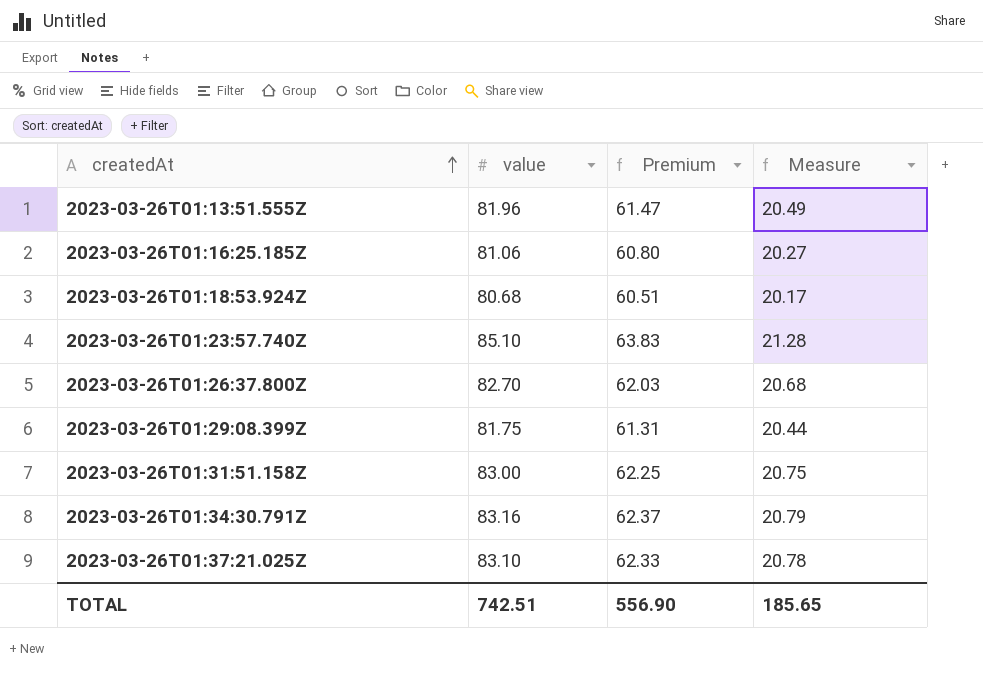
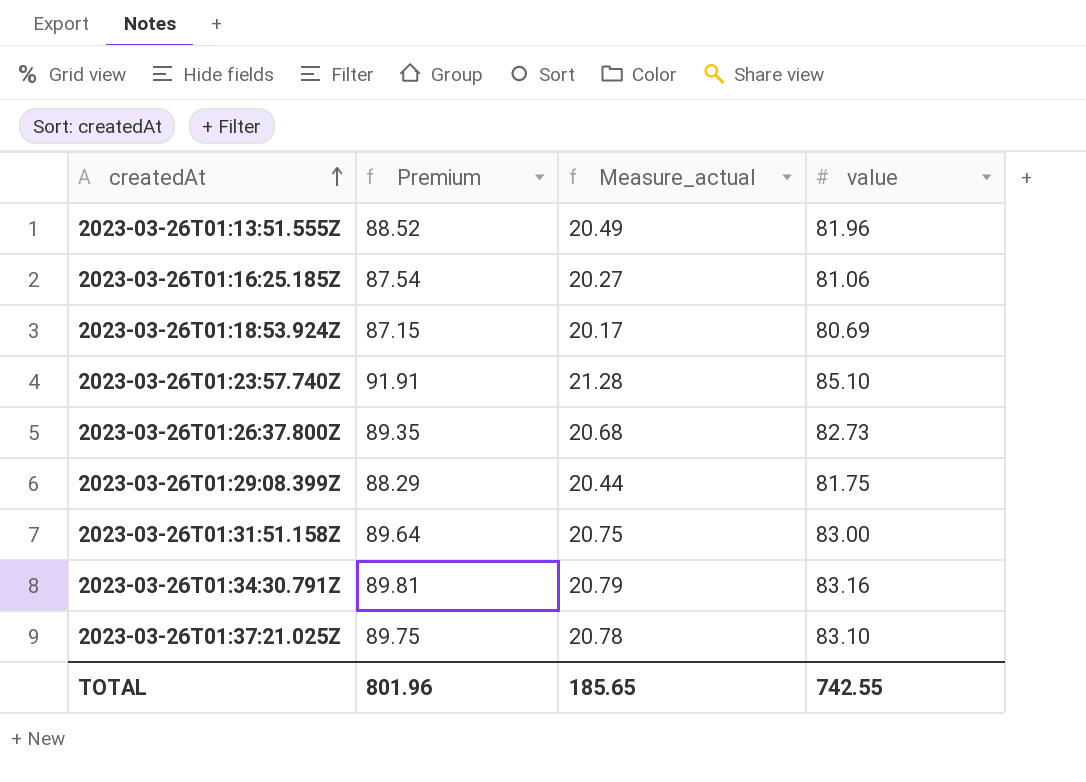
column Premium | formula: [value] * 0.75 -> [value] * 1.08
column name: Measure -> Measure_actual
column value | position: 2 -> 4
2023-03-26T01:18:53.924Z | value: 80.68 -> 80.69
2023-03-26T01:26:37.800Z | value: 82.70 -> 82.73
TOTAL | Premium: 556.90 -> 801.96
TOTAL | value: 742.51 -> 742.55

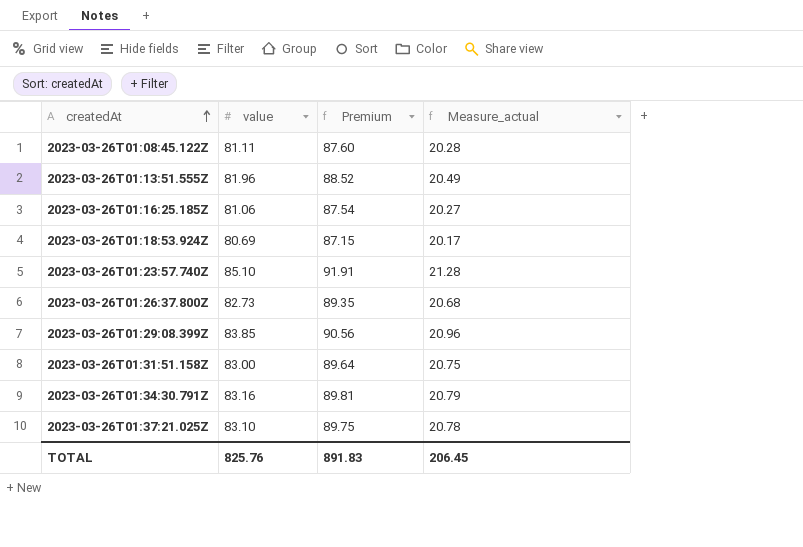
column value | position: 4 -> 2
row 2023-03-26T01:08:45.122Z: none -> 81.11 | 87.60 | 20.28
2023-03-26T01:29:08.399Z | value: 81.75 -> 83.85
2023-03-26T01:29:08.399Z | Premium: 88.29 -> 90.56
2023-03-26T01:29:08.399Z | Measure_actual: 20.44 -> 20.96
TOTAL | value: 742.55 -> 825.76
TOTAL | Premium: 801.96 -> 891.83
TOTAL | Measure_actual: 185.65 -> 206.45

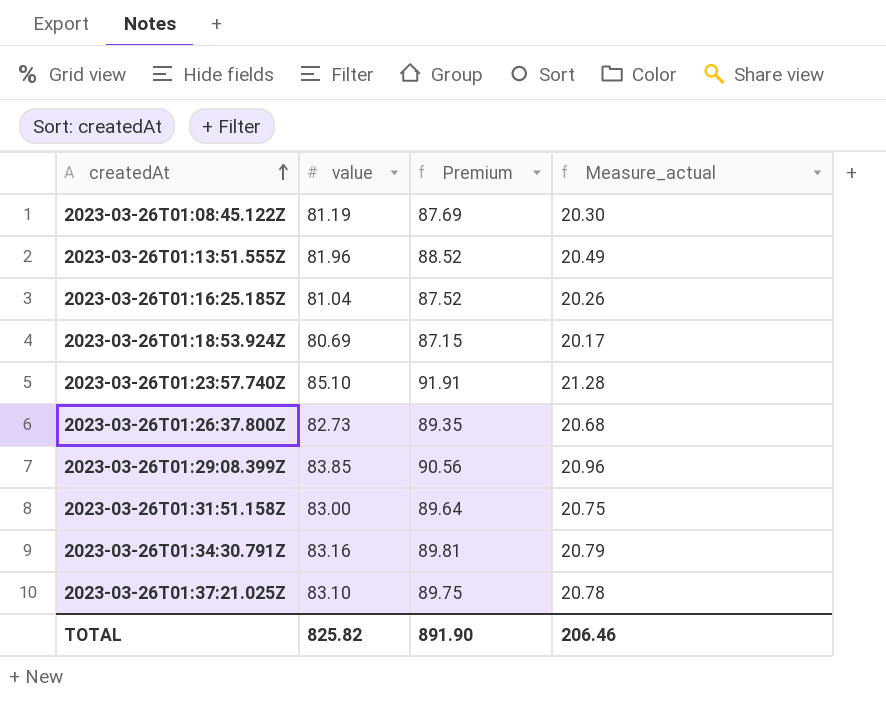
2023-03-26T01:08:45.122Z | value: 81.11 -> 81.19
2023-03-26T01:08:45.122Z | Premium: 87.60 -> 87.69
2023-03-26T01:08:45.122Z | Measure_actual: 20.28 -> 20.30
2023-03-26T01:16:25.185Z | value: 81.06 -> 81.04
2023-03-26T01:16:25.185Z | Premium: 87.54 -> 87.52
2023-03-26T01:16:25.185Z | Measure_actual: 20.27 -> 20.26
TOTAL | value: 825.76 -> 825.82
TOTAL | Premium: 891.83 -> 891.90
TOTAL | Measure_actual: 206.45 -> 206.46

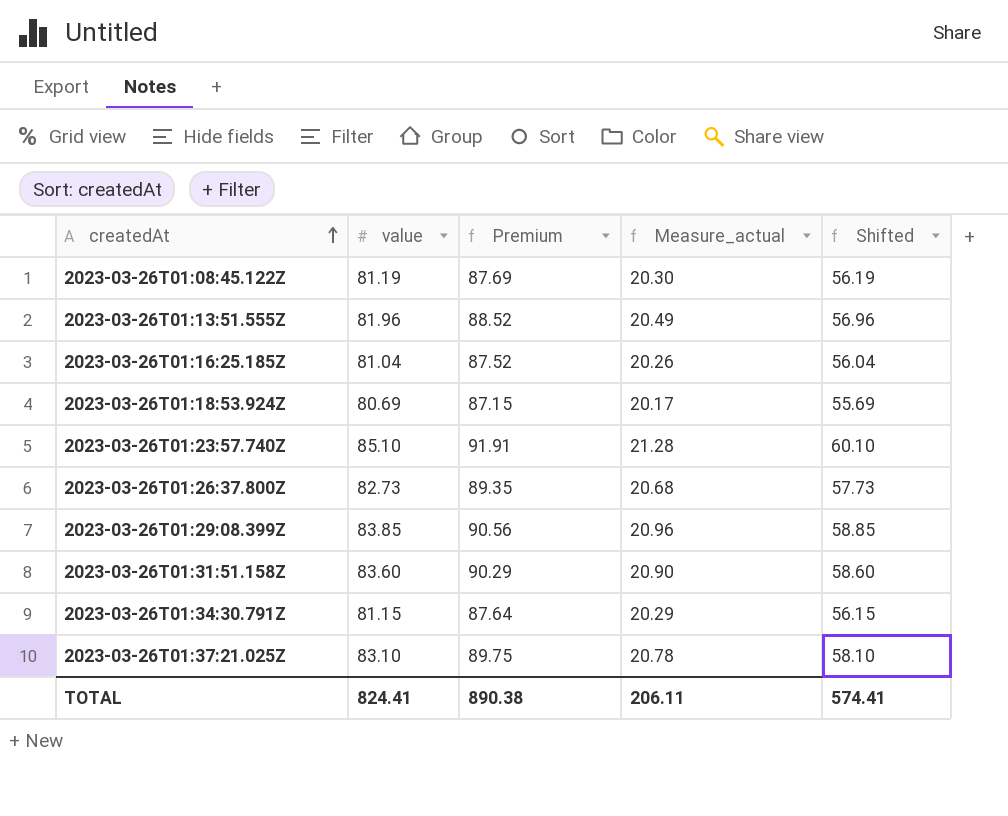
column Shifted | formula: none -> [value] - 25
2023-03-26T01:31:51.158Z | value: 83.00 -> 83.60
2023-03-26T01:31:51.158Z | Premium: 89.64 -> 90.29
2023-03-26T01:31:51.158Z | Measure_actual: 20.75 -> 20.90
2023-03-26T01:34:30.791Z | value: 83.16 -> 81.15
2023-03-26T01:34:30.791Z | Premium: 89.81 -> 87.64
2023-03-26T01:34:30.791Z | Measure_actual: 20.79 -> 20.29
TOTAL | value: 825.82 -> 824.41
TOTAL | Premium: 891.90 -> 890.38
TOTAL | Measure_actual: 206.46 -> 206.11

